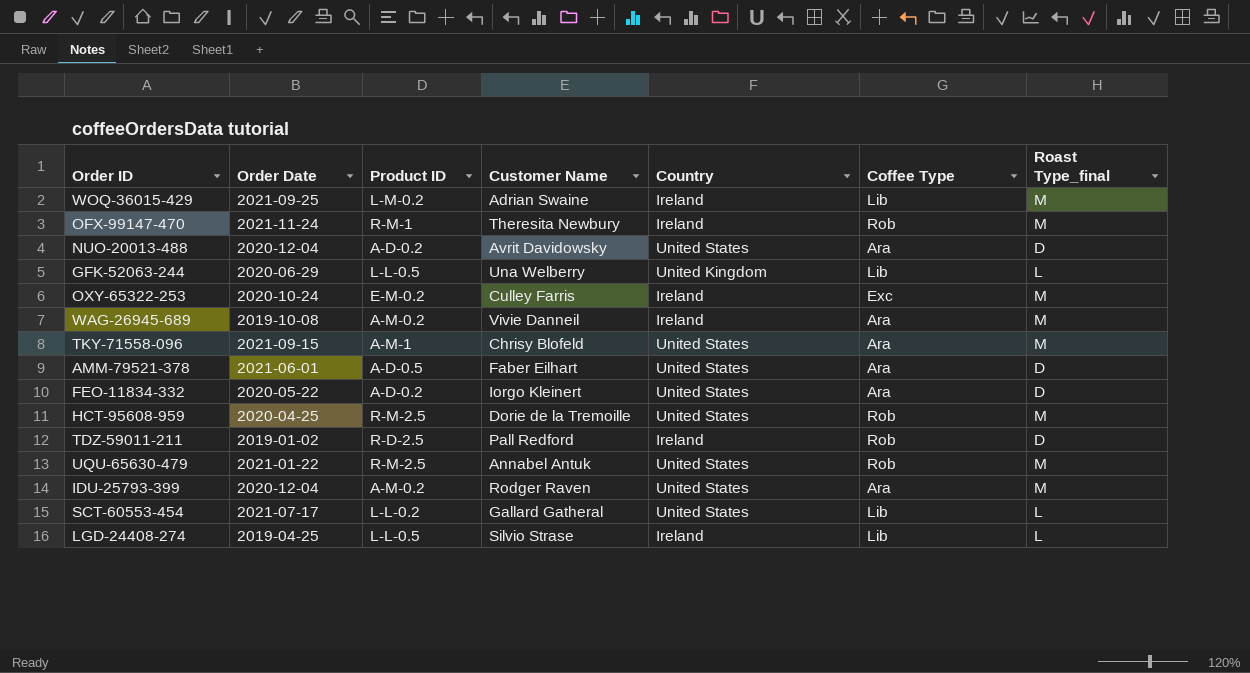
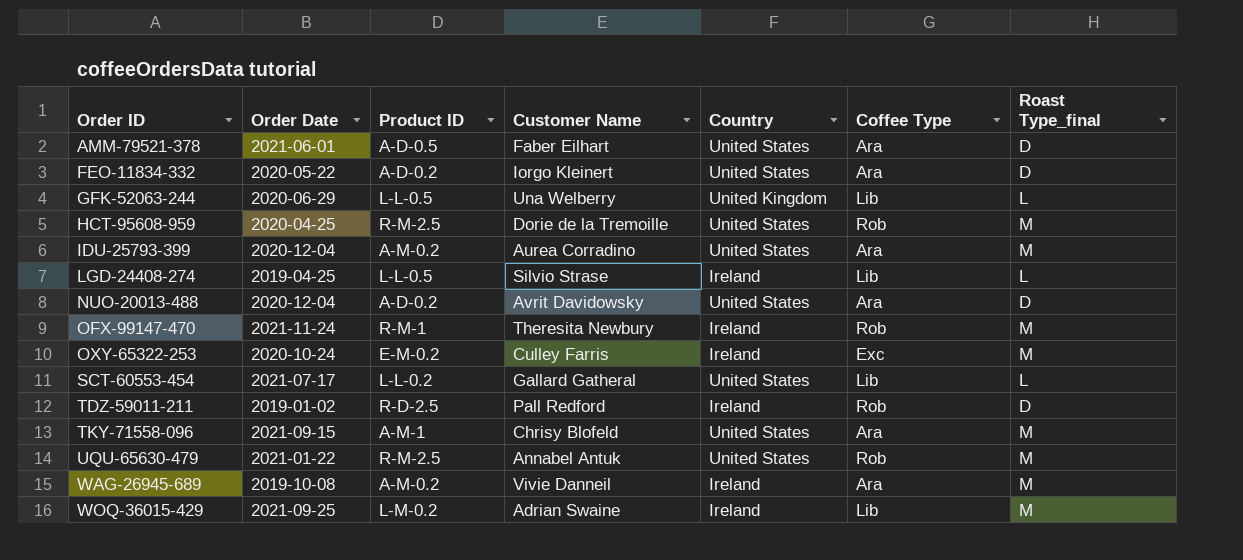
row order: none -> Order ID ascending
IDU-25793-399 | Customer Name: Rodger Raven -> Aurea Corradino

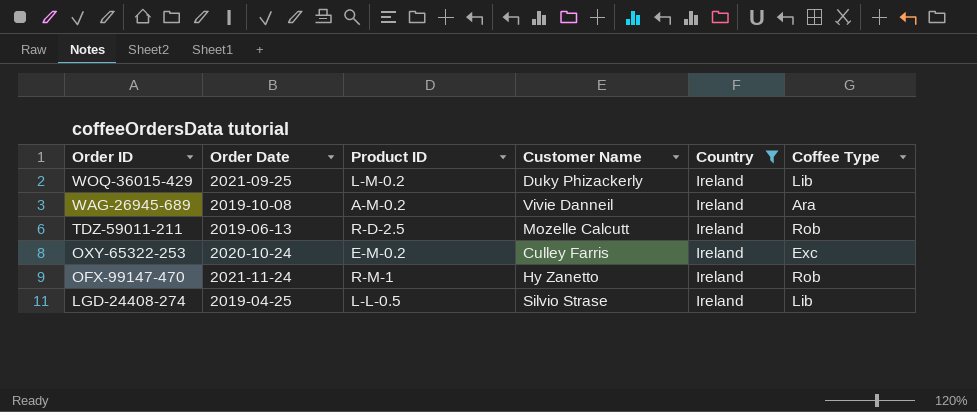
filter: none -> Country = Ireland
row order: Order ID ascending -> Order ID descending
column Roast Type_final | position: 7 -> none
WOQ-36015-429 | Customer Name: Adrian Swaine -> Duky Phizackerly
TDZ-59011-211 | Order Date: 2019-01-02 -> 2019-06-13
TDZ-59011-211 | Customer Name: Pall Redford -> Mozelle Calcutt
OFX-99147-470 | Customer Name: Theresita Newbury -> Hy Zanetto

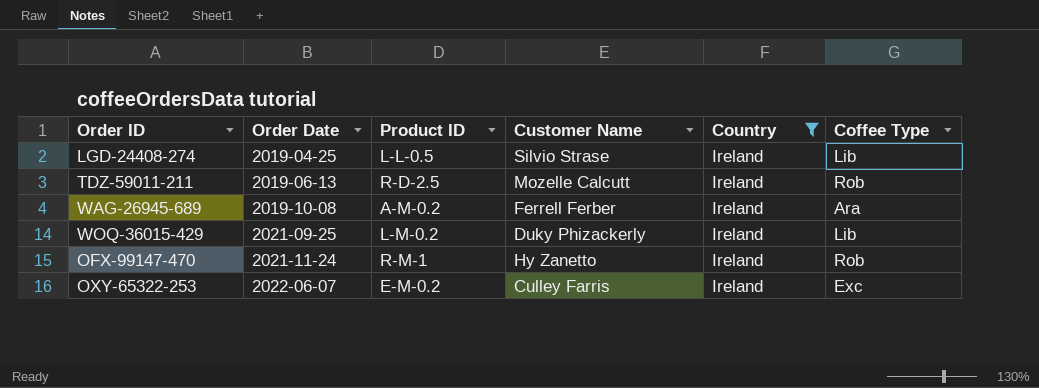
row order: Order ID descending -> Order Date ascending
WAG-26945-689 | Customer Name: Vivie Danneil -> Ferrell Ferber
OXY-65322-253 | Order Date: 2020-10-24 -> 2022-06-07

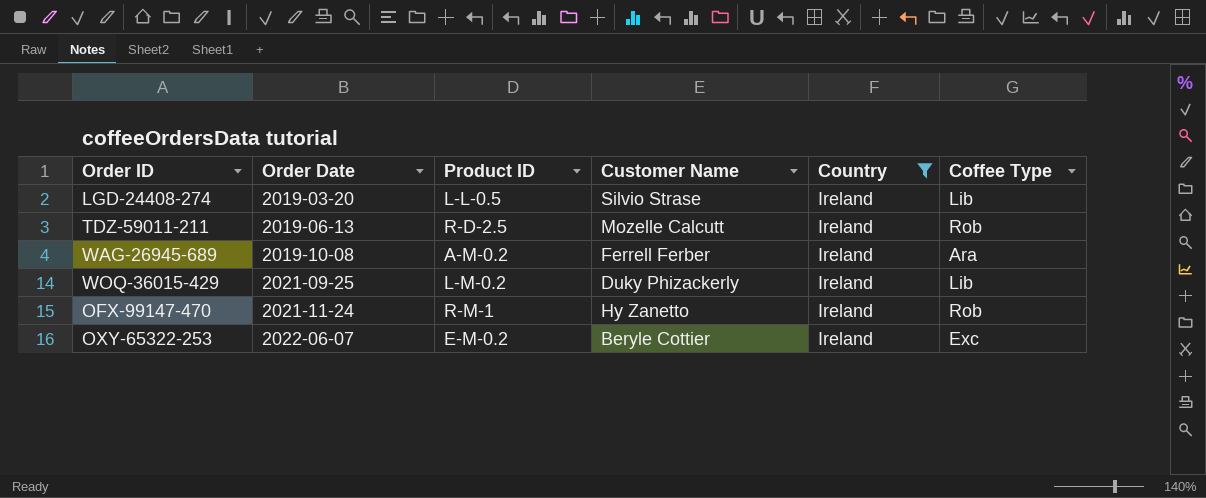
LGD-24408-274 | Order Date: 2019-04-25 -> 2019-03-20
OXY-65322-253 | Customer Name: Culley Farris -> Beryle Cottier

